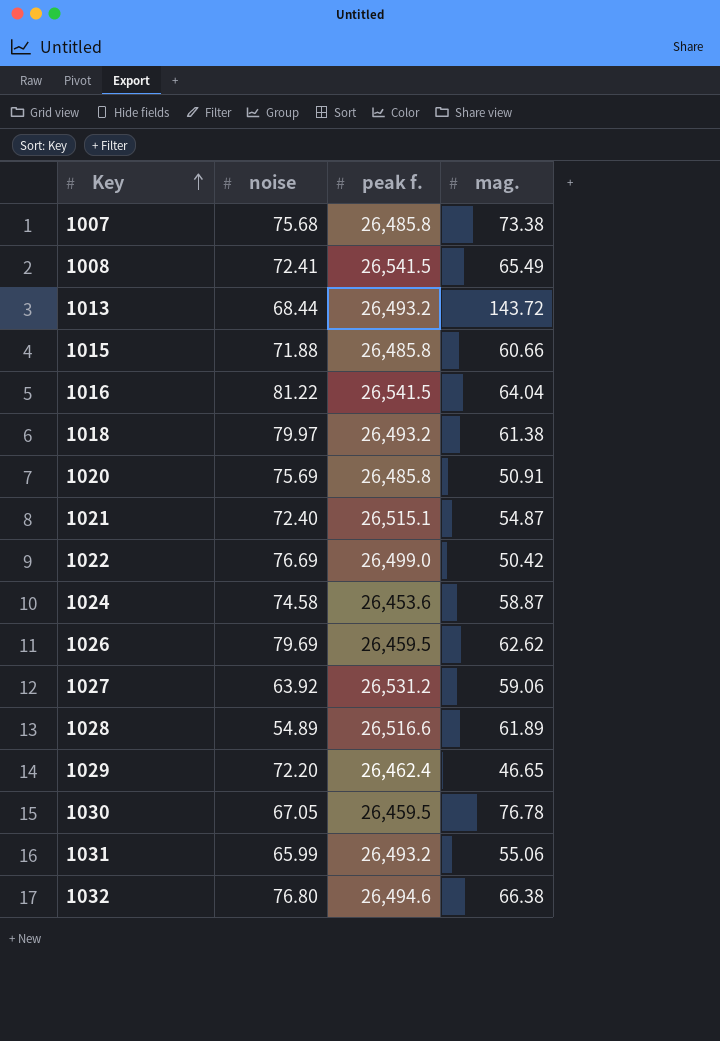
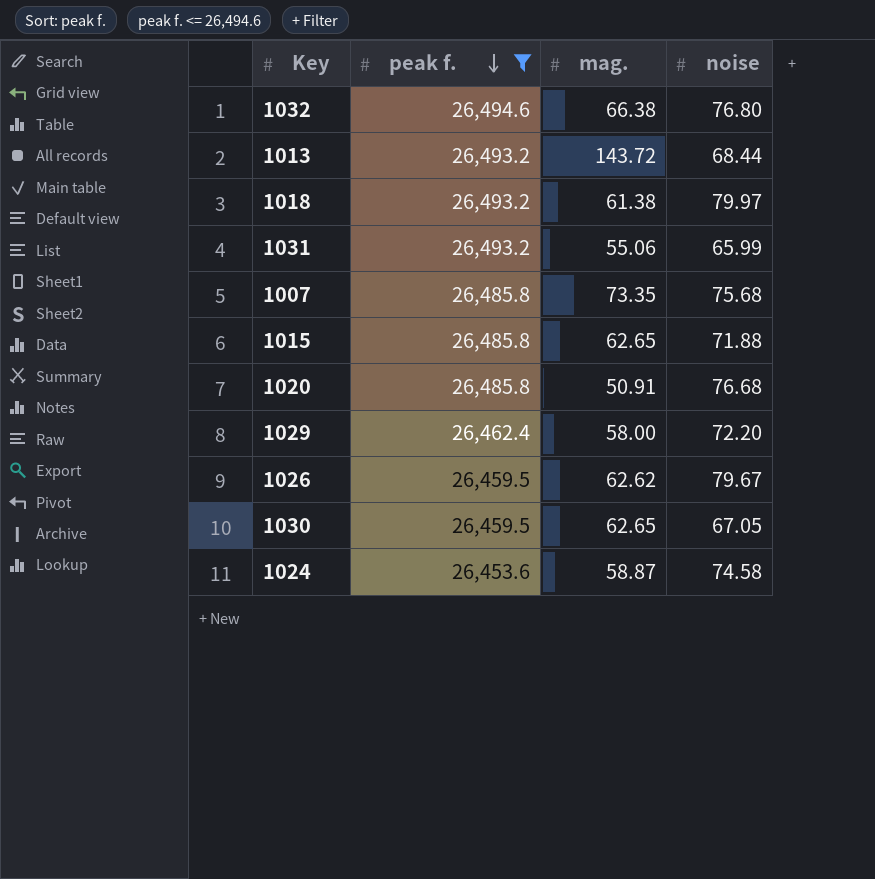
filter: none -> peak f. <= 26,494.6
row order: Key ascending -> peak f. descending
column noise | position: 2 -> 4
1007 | mag.: 73.38 -> 73.35
1015 | mag.: 60.66 -> 62.65
1020 | noise: 75.69 -> 76.68
1029 | mag.: 46.65 -> 58.00
1026 | noise: 79.69 -> 79.67
1030 | mag.: 76.78 -> 62.65

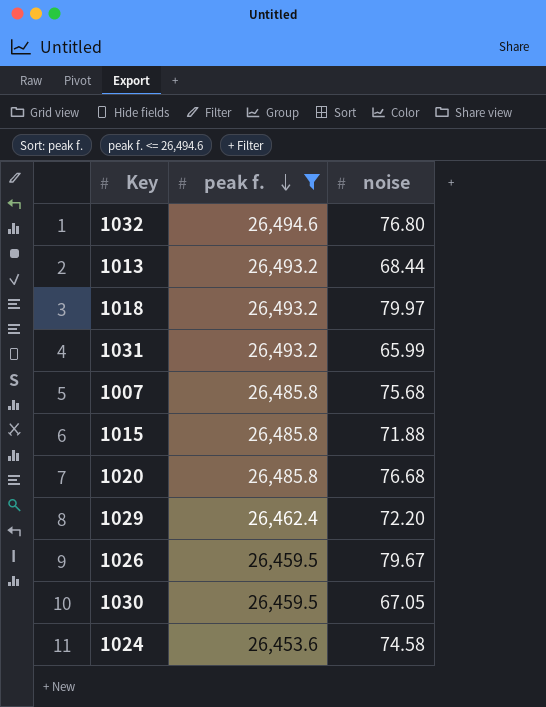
column mag. | position: 3 -> none

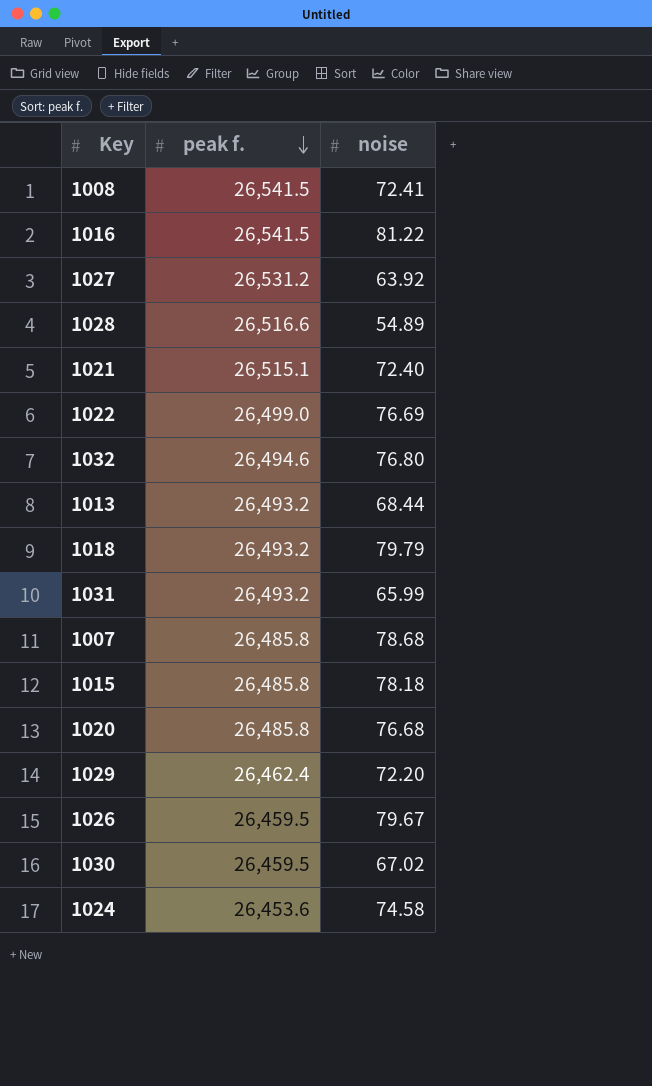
filter: peak f. <= 26,494.6 -> none
1018 | noise: 79.97 -> 79.79
1007 | noise: 75.68 -> 78.68
1015 | noise: 71.88 -> 78.18
1030 | noise: 67.05 -> 67.02

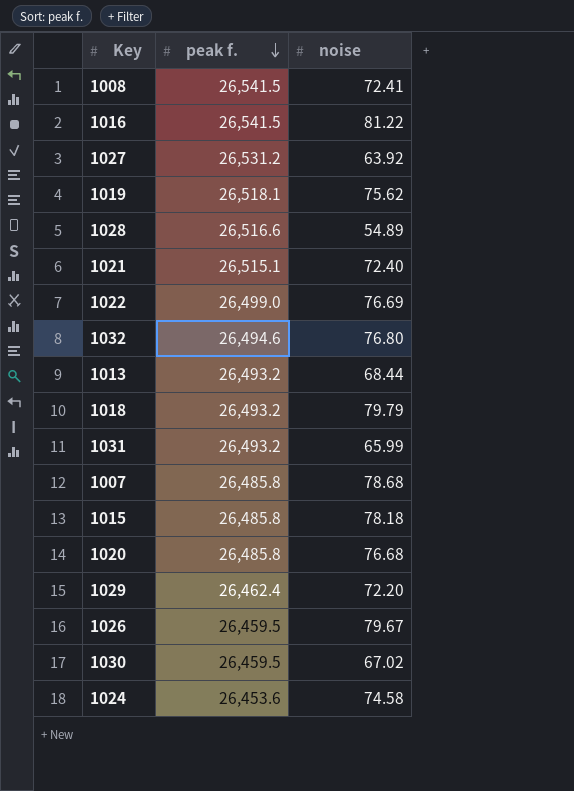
row 1019: none -> 26,518.1 | 75.62

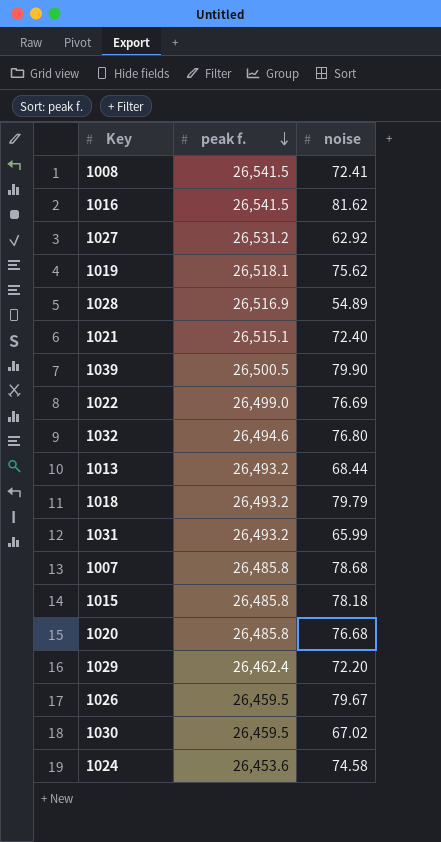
1016 | noise: 81.22 -> 81.62
1027 | noise: 63.92 -> 62.92
1028 | peak f.: 26,516.6 -> 26,516.9
row 1039: none -> 26,500.5 | 79.90

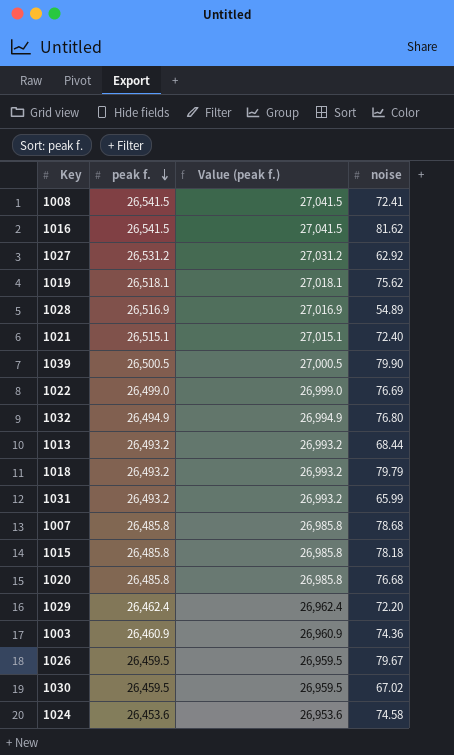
column Value (peak f.) | formula: none -> [peak f.] + 500
1032 | peak f.: 26,494.6 -> 26,494.9
row 1003: none -> 26,460.9 | 26,960.9 | 74.36

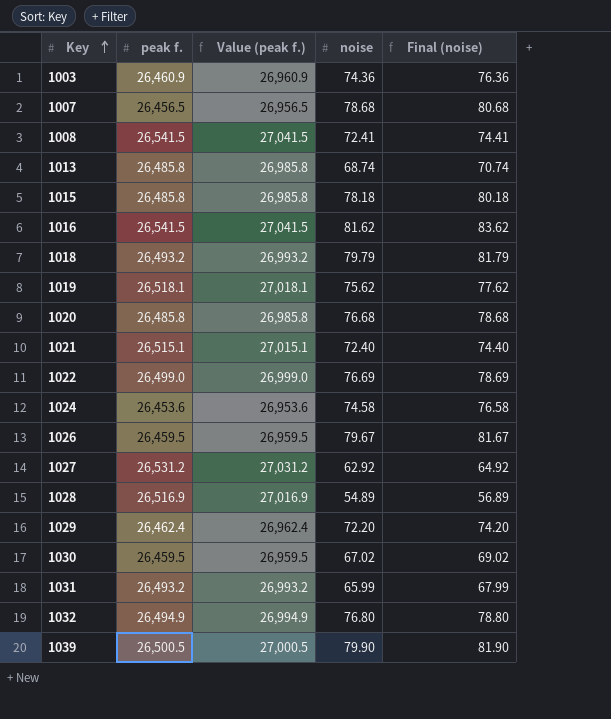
row order: peak f. descending -> Key ascending
column Final (noise) | formula: none -> [noise] + 2
1007 | peak f.: 26,485.8 -> 26,456.5
1007 | Value (peak f.): 26,985.8 -> 26,956.5
1013 | peak f.: 26,493.2 -> 26,485.8
1013 | Value (peak f.): 26,993.2 -> 26,985.8
1013 | noise: 68.44 -> 68.74

